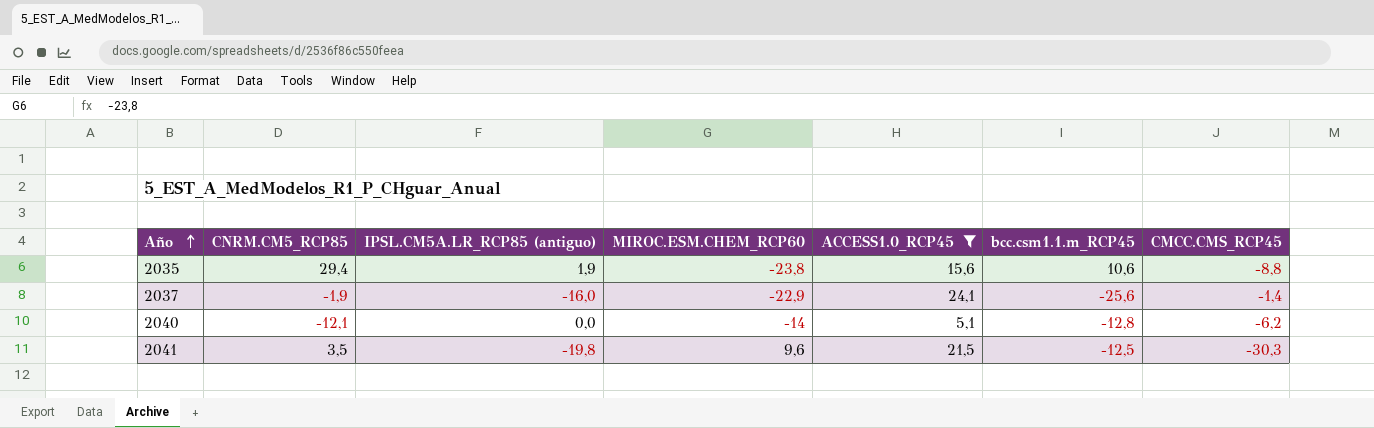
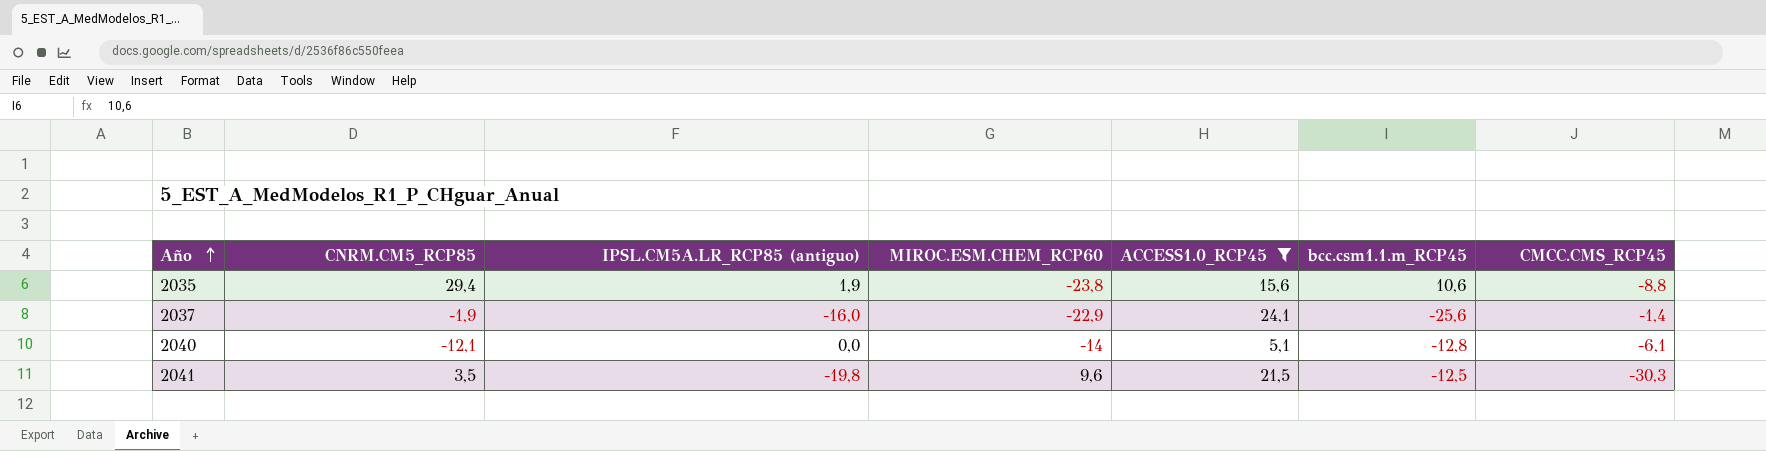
2040 | CMCC.CMS_RCP45: -6,2 -> -6,1

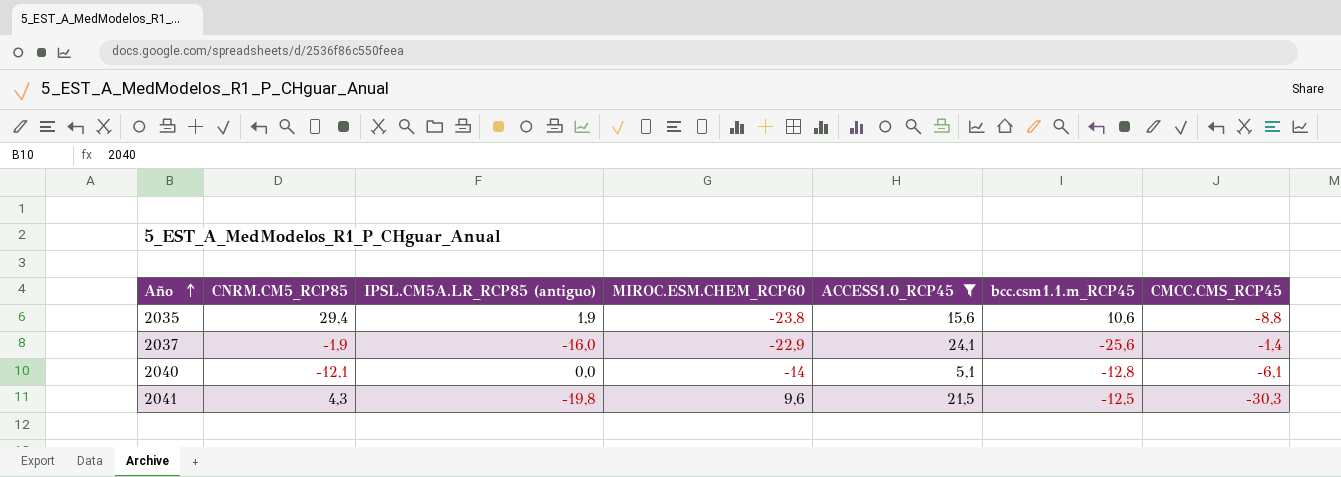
2041 | CNRM.CM5_RCP85: 3,5 -> 4,3

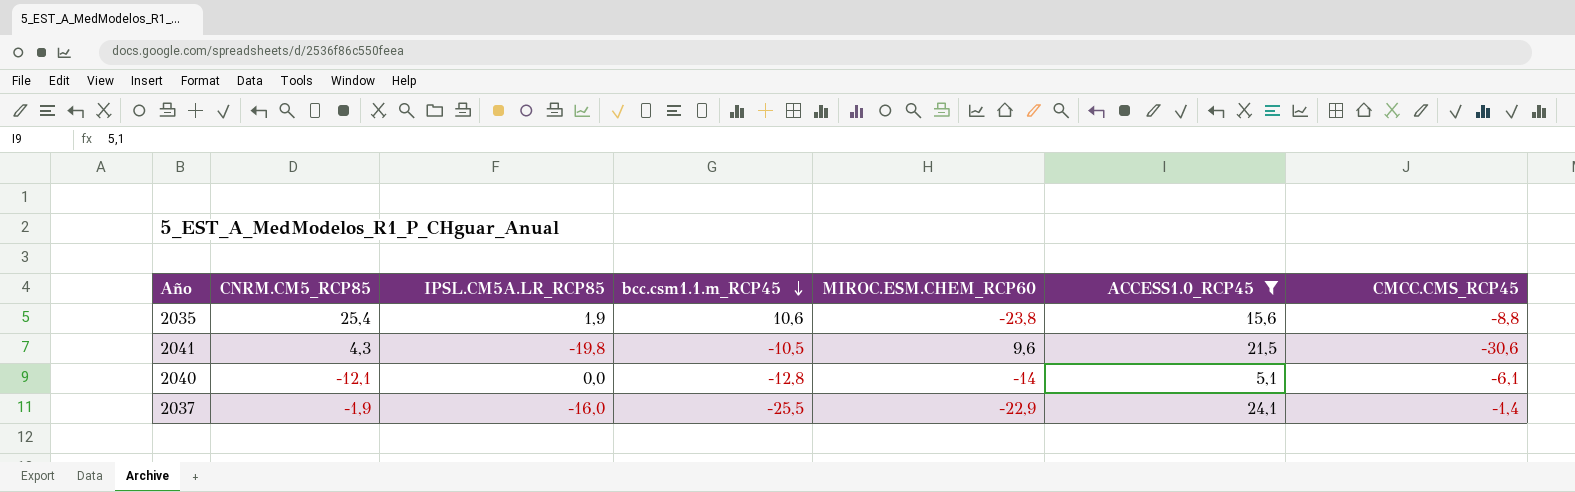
row order: Año ascending -> bcc.csm1.1.m_RCP45 descending
column name: IPSL.CM5A.LR_RCP85 (antiguo) -> IPSL.CM5A.LR_RCP85
column bcc.csm1.1.m_RCP45 | position: 6 -> 4
2035 | CNRM.CM5_RCP85: 29,4 -> 25,4
2041 | bcc.csm1.1.m_RCP45: -12,5 -> -10,5
2041 | CMCC.CMS_RCP45: -30,3 -> -30,6
2037 | bcc.csm1.1.m_RCP45: -25,6 -> -25,5

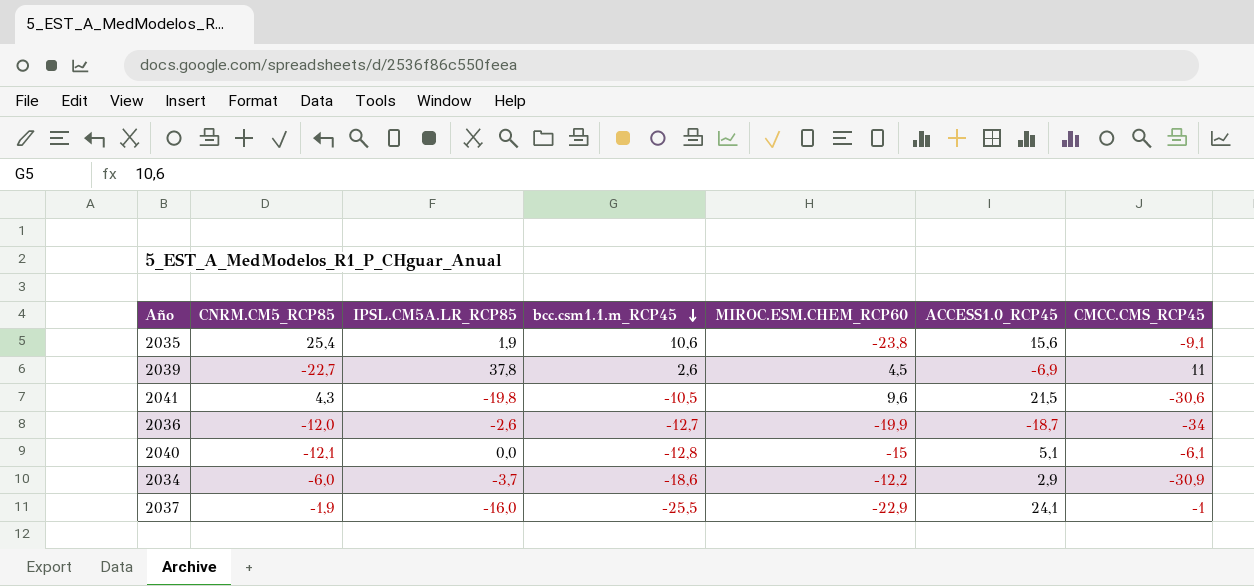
filter: ACCESS1.0_RCP45 >= 5,1 -> none
2035 | CMCC.CMS_RCP45: -8,8 -> -9,1
2040 | MIROC.ESM.CHEM_RCP60: -14 -> -15
2037 | CMCC.CMS_RCP45: -1,4 -> -1

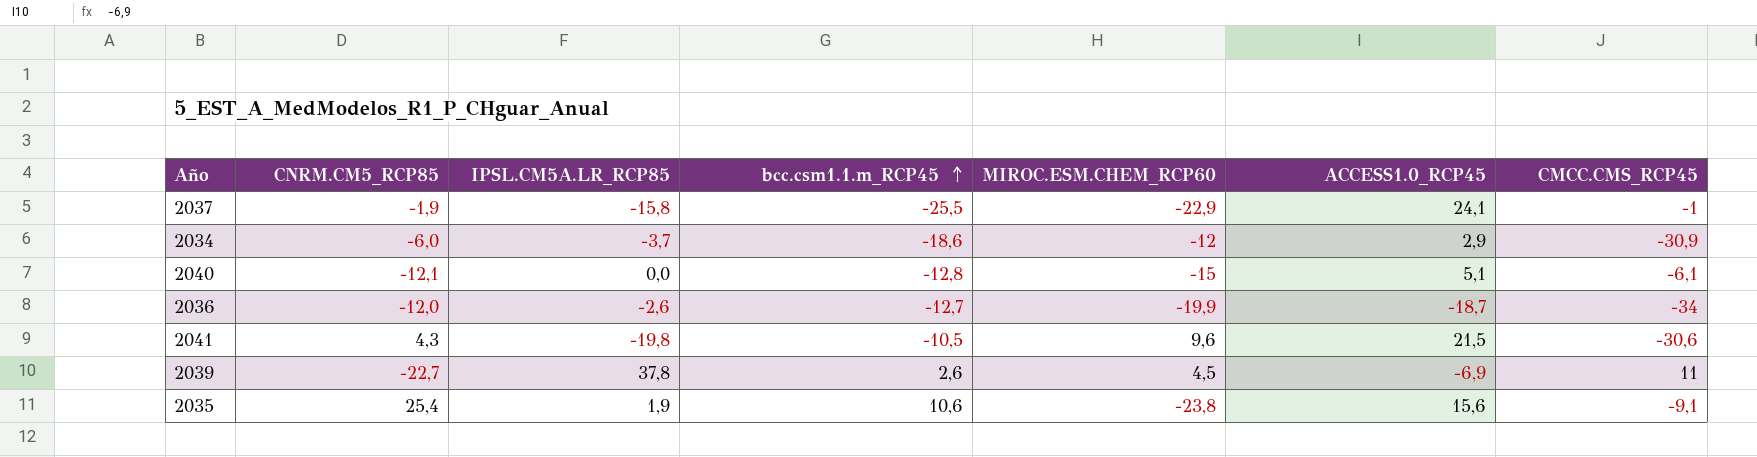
row order: bcc.csm1.1.m_RCP45 descending -> bcc.csm1.1.m_RCP45 ascending
2037 | IPSL.CM5A.LR_RCP85: -16,0 -> -15,8
2034 | MIROC.ESM.CHEM_RCP60: -12,2 -> -12

